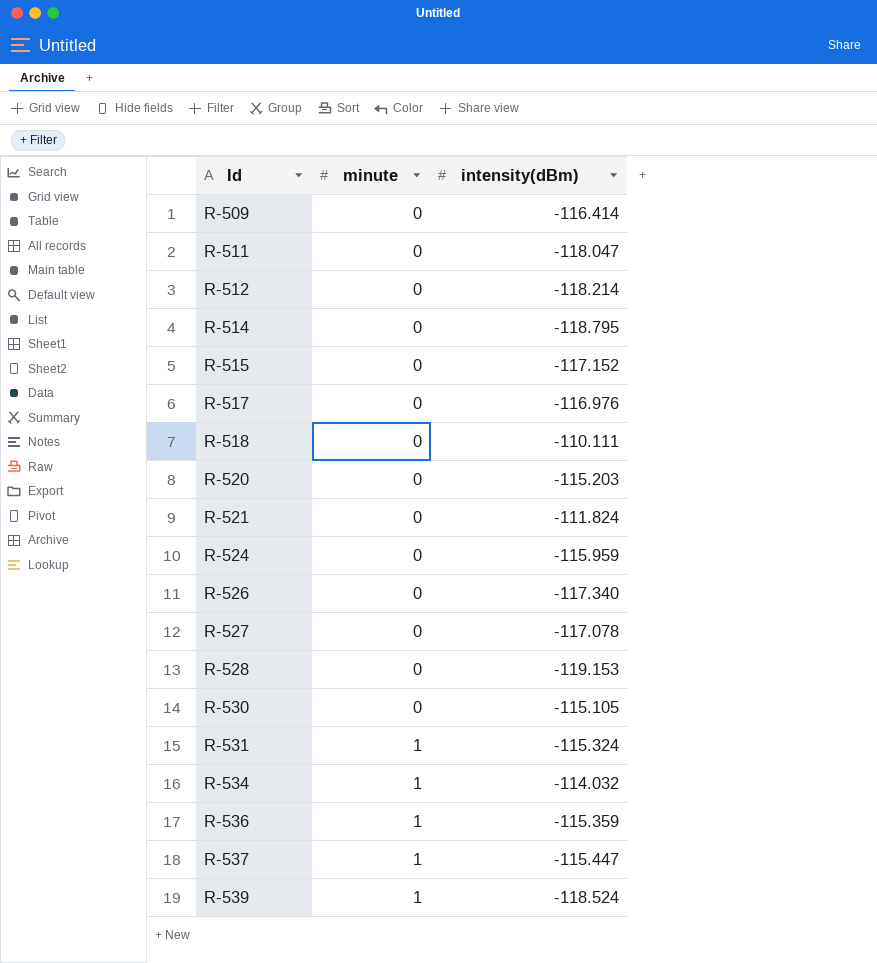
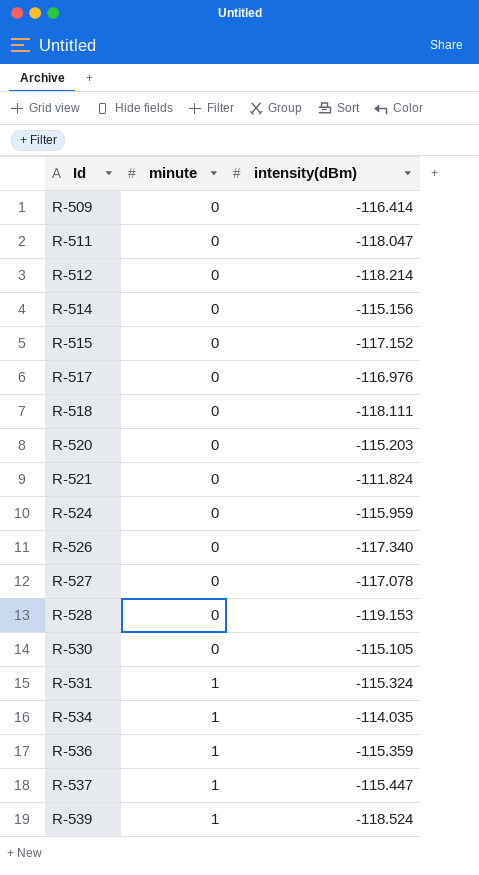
R-514 | intensity(dBm): -118.795 -> -115.156
R-518 | intensity(dBm): -110.111 -> -118.111
R-534 | intensity(dBm): -114.032 -> -114.035

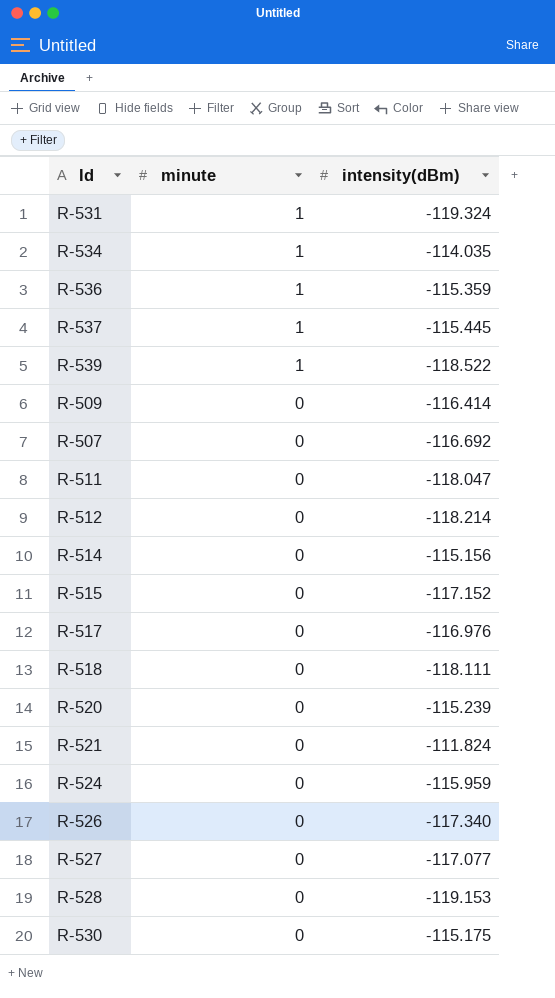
row order: Id ascending -> minute descending
R-531 | intensity(dBm): -115.324 -> -119.324
R-537 | intensity(dBm): -115.447 -> -115.445
R-539 | intensity(dBm): -118.524 -> -118.522
row R-507: none -> 0 | -116.692
R-520 | intensity(dBm): -115.203 -> -115.239
R-527 | intensity(dBm): -117.078 -> -117.077
R-530 | intensity(dBm): -115.105 -> -115.175

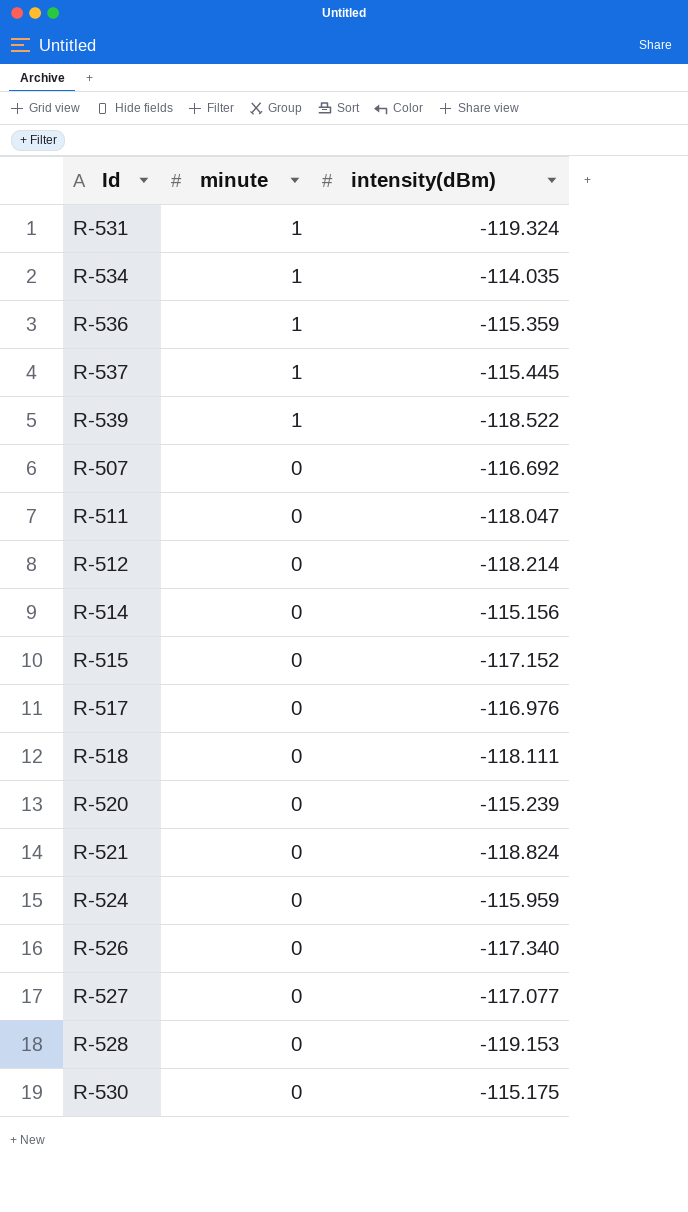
row R-509: 0 | -116.414 -> none
R-521 | intensity(dBm): -111.824 -> -118.824

